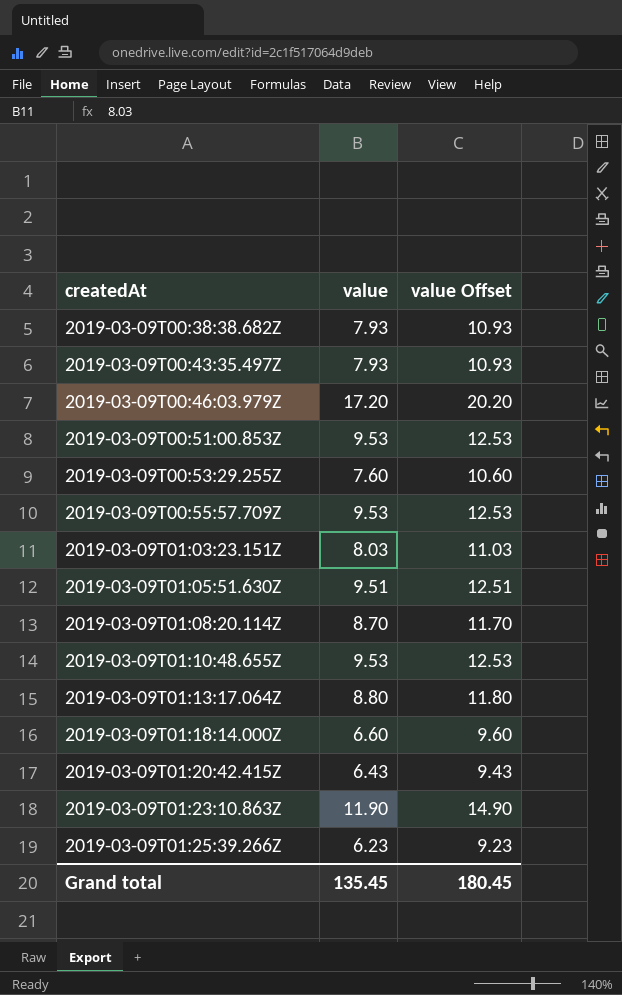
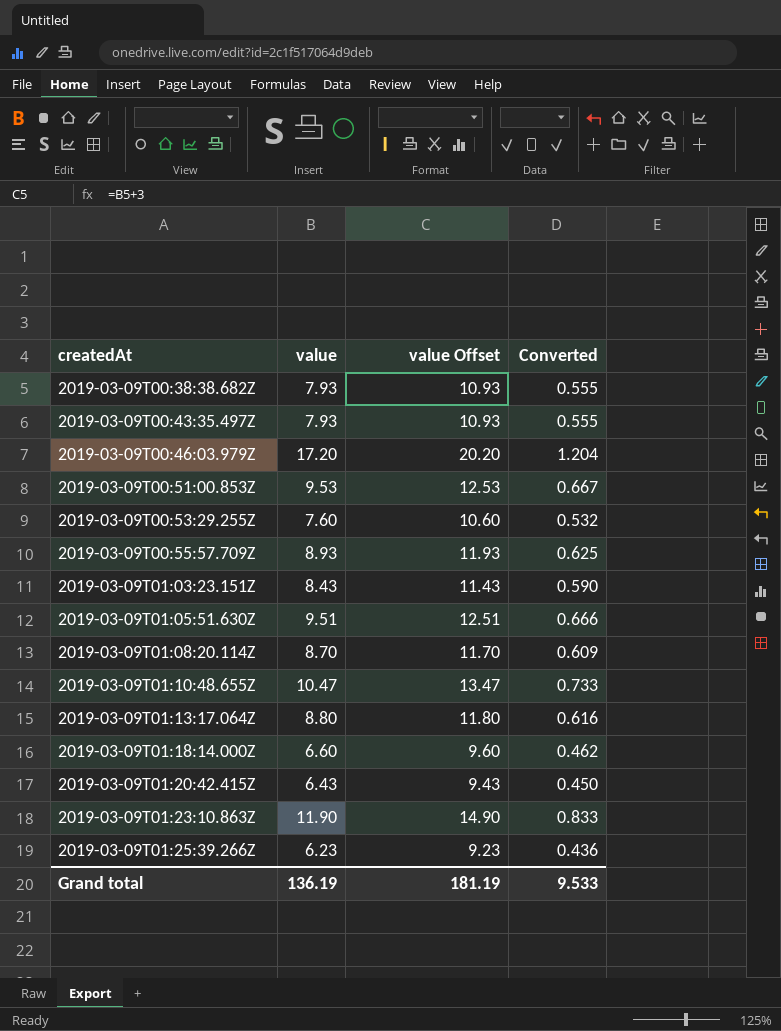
column Converted | formula: none -> [value] * 0.07
2019-03-09T00:55:57.709Z | value: 9.53 -> 8.93
2019-03-09T00:55:57.709Z | value Offset: 12.53 -> 11.93
2019-03-09T01:03:23.151Z | value: 8.03 -> 8.43
2019-03-09T01:03:23.151Z | value Offset: 11.03 -> 11.43
2019-03-09T01:10:48.655Z | value: 9.53 -> 10.47
2019-03-09T01:10:48.655Z | value Offset: 12.53 -> 13.47
Grand total | value: 135.45 -> 136.19
Grand total | value Offset: 180.45 -> 181.19

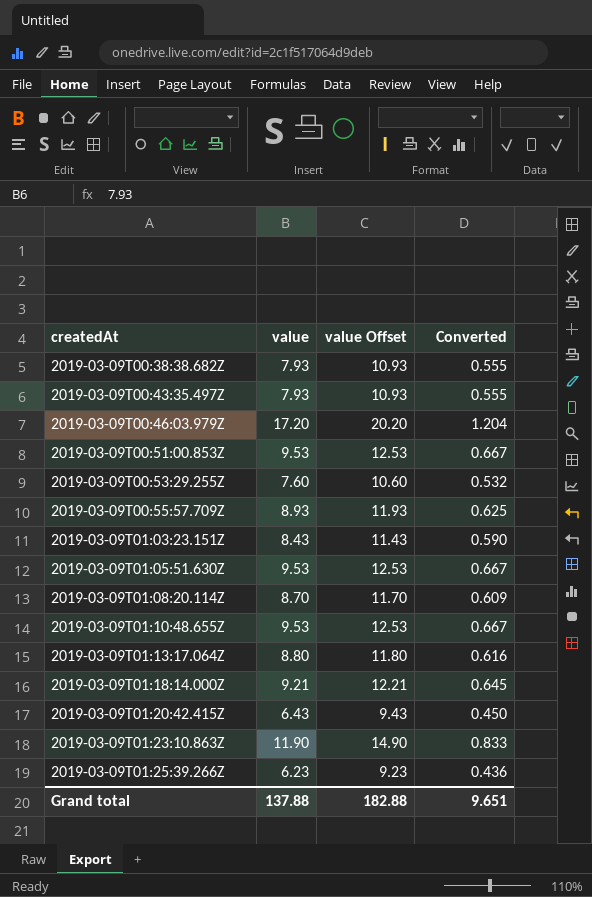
2019-03-09T01:05:51.630Z | value: 9.51 -> 9.53
2019-03-09T01:05:51.630Z | value Offset: 12.51 -> 12.53
2019-03-09T01:05:51.630Z | Converted: 0.666 -> 0.667
2019-03-09T01:10:48.655Z | value: 10.47 -> 9.53
2019-03-09T01:10:48.655Z | value Offset: 13.47 -> 12.53
2019-03-09T01:10:48.655Z | Converted: 0.733 -> 0.667
2019-03-09T01:18:14.000Z | value: 6.60 -> 9.21
2019-03-09T01:18:14.000Z | value Offset: 9.60 -> 12.21
2019-03-09T01:18:14.000Z | Converted: 0.462 -> 0.645
Grand total | value: 136.19 -> 137.88
Grand total | value Offset: 181.19 -> 182.88
Grand total | Converted: 9.533 -> 9.651

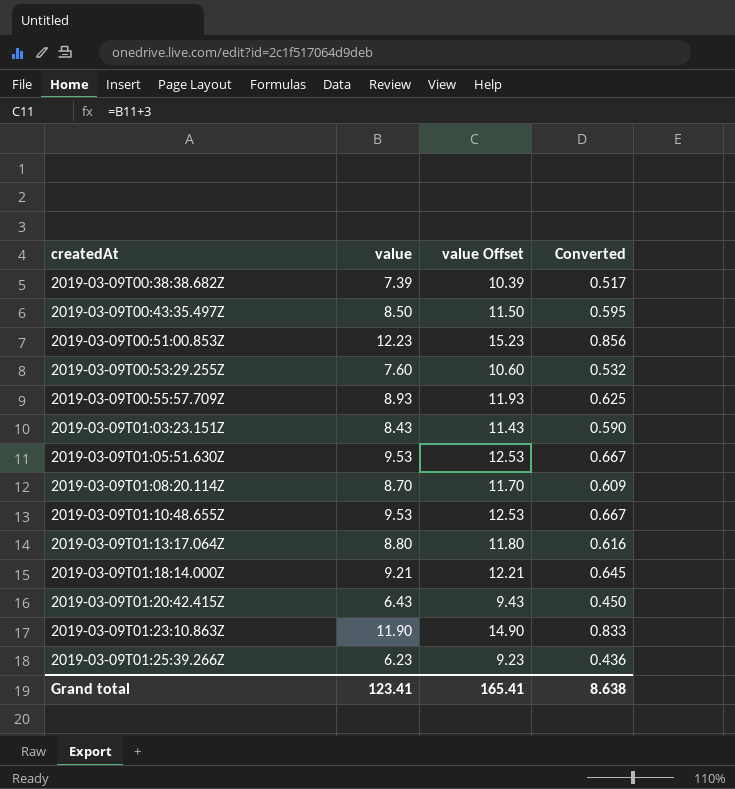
row 2019-03-09T00:46:03.979Z: 17.20 | 20.20 | 1.204 -> none
2019-03-09T00:38:38.682Z | value: 7.93 -> 7.39
2019-03-09T00:38:38.682Z | value Offset: 10.93 -> 10.39
2019-03-09T00:38:38.682Z | Converted: 0.555 -> 0.517
2019-03-09T00:43:35.497Z | value: 7.93 -> 8.50
2019-03-09T00:43:35.497Z | value Offset: 10.93 -> 11.50
2019-03-09T00:43:35.497Z | Converted: 0.555 -> 0.595
2019-03-09T00:51:00.853Z | value: 9.53 -> 12.23
2019-03-09T00:51:00.853Z | value Offset: 12.53 -> 15.23
2019-03-09T00:51:00.853Z | Converted: 0.667 -> 0.856
Grand total | value: 137.88 -> 123.41
Grand total | value Offset: 182.88 -> 165.41
Grand total | Converted: 9.651 -> 8.638

